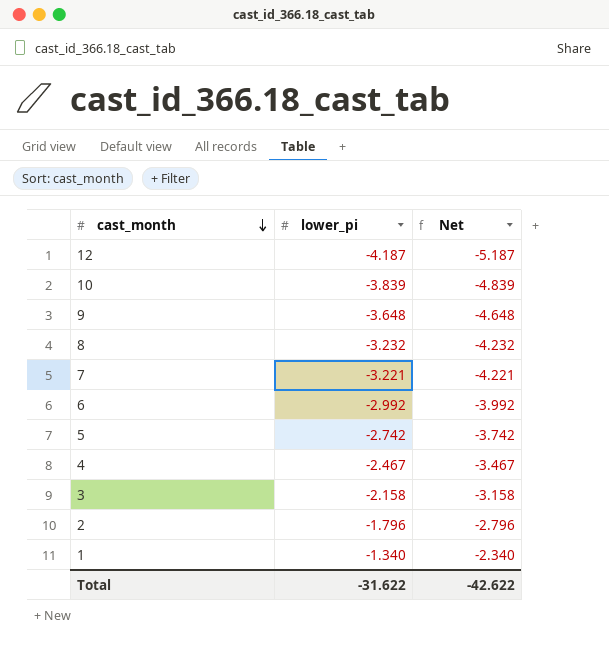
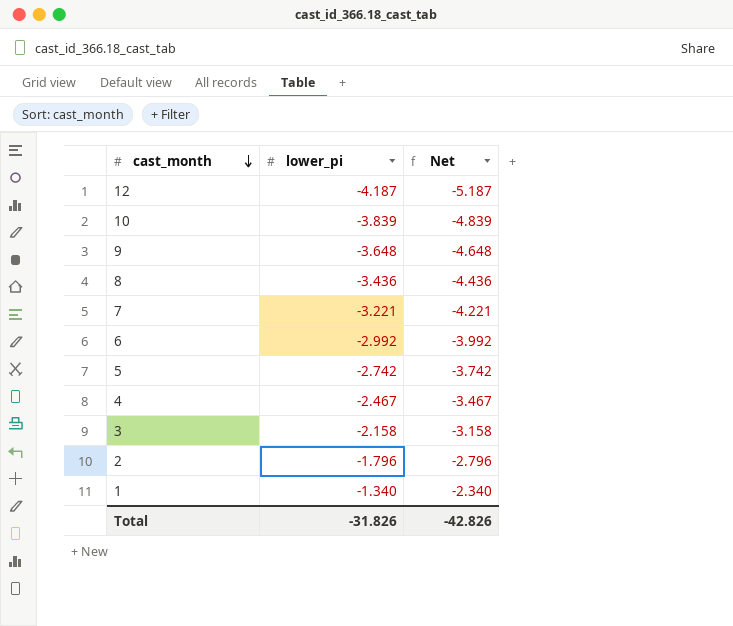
8 | lower_pi: -3.232 -> -3.436
8 | Net: -4.232 -> -4.436
Total | lower_pi: -31.622 -> -31.826
Total | Net: -42.622 -> -42.826

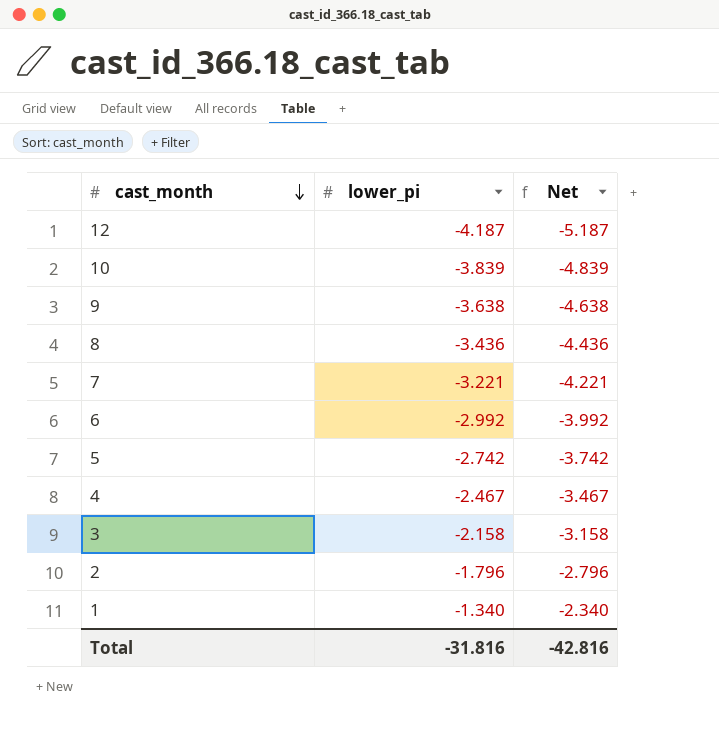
9 | lower_pi: -3.648 -> -3.638
9 | Net: -4.648 -> -4.638
Total | lower_pi: -31.826 -> -31.816
Total | Net: -42.826 -> -42.816

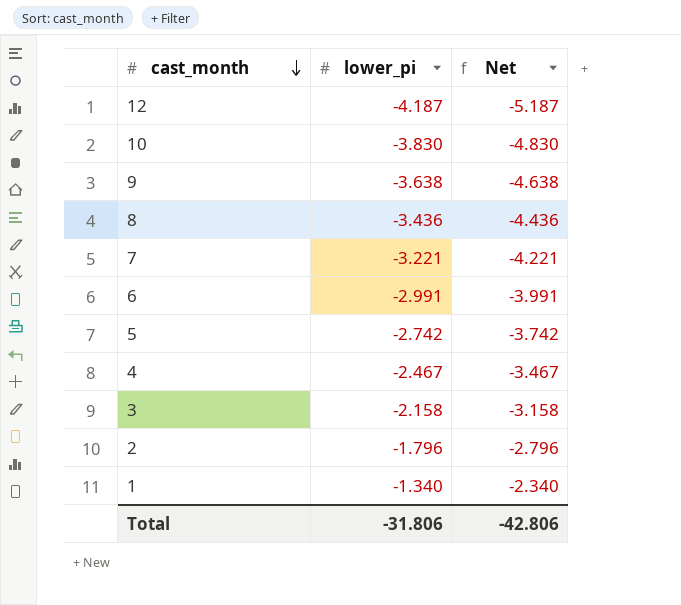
10 | lower_pi: -3.839 -> -3.830
10 | Net: -4.839 -> -4.830
6 | lower_pi: -2.992 -> -2.991
6 | Net: -3.992 -> -3.991
Total | lower_pi: -31.816 -> -31.806
Total | Net: -42.816 -> -42.806

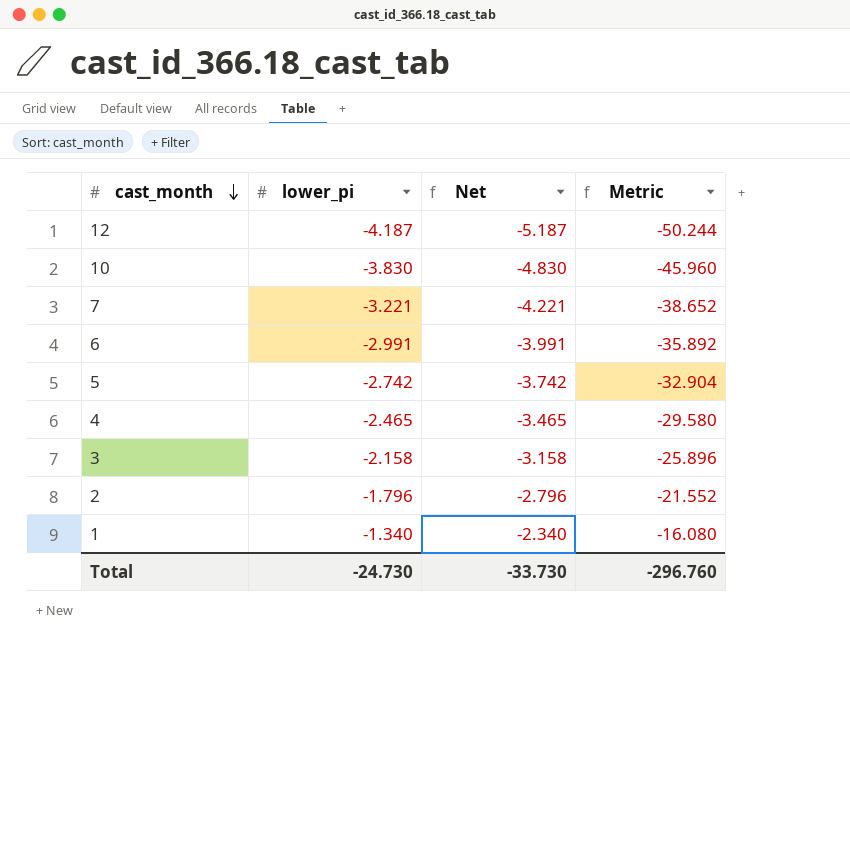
column Metric | formula: none -> [lower_pi] * 12
row 9: -3.638 | -4.638 -> none
row 8: -3.436 | -4.436 -> none
4 | lower_pi: -2.467 -> -2.465
4 | Net: -3.467 -> -3.465
Total | lower_pi: -31.806 -> -24.730
Total | Net: -42.806 -> -33.730

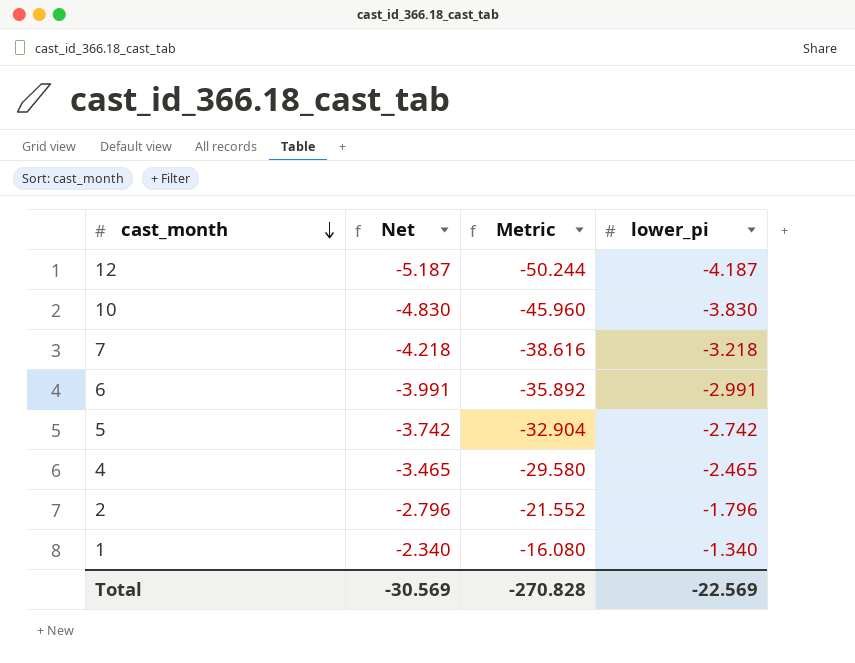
column lower_pi | position: 2 -> 4
row 3: -2.158 | -3.158 | -25.896 -> none
7 | Net: -4.221 -> -4.218
7 | Metric: -38.652 -> -38.616
7 | lower_pi: -3.221 -> -3.218
Total | Net: -33.730 -> -30.569
Total | Metric: -296.760 -> -270.828
Total | lower_pi: -24.730 -> -22.569

